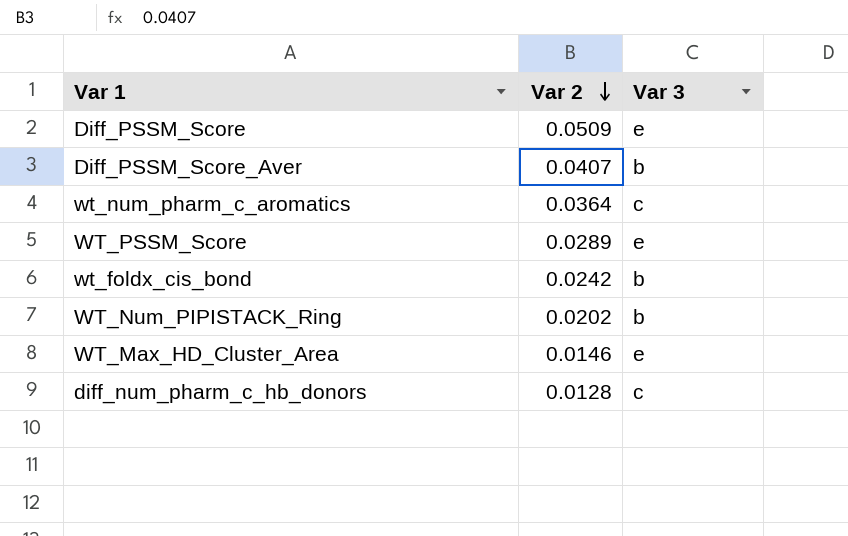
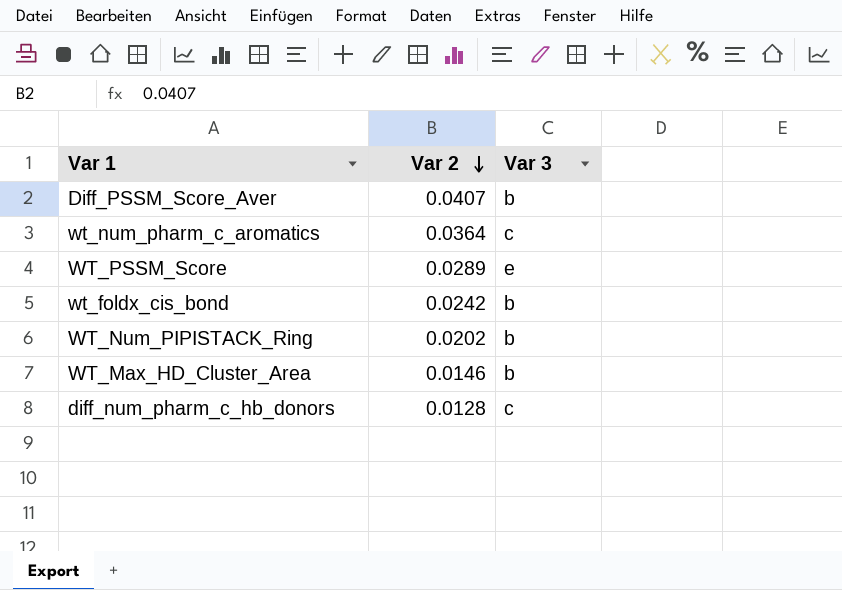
row Diff_PSSM_Score: 0.0509 | e -> none
WT_Max_HD_Cluster_Area | Var 3: e -> b

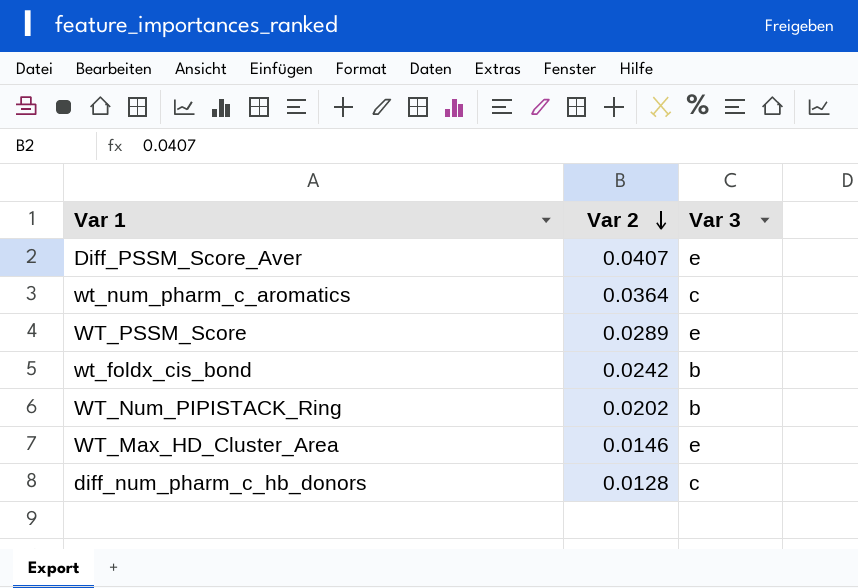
Diff_PSSM_Score_Aver | Var 3: b -> e
WT_Max_HD_Cluster_Area | Var 3: b -> e

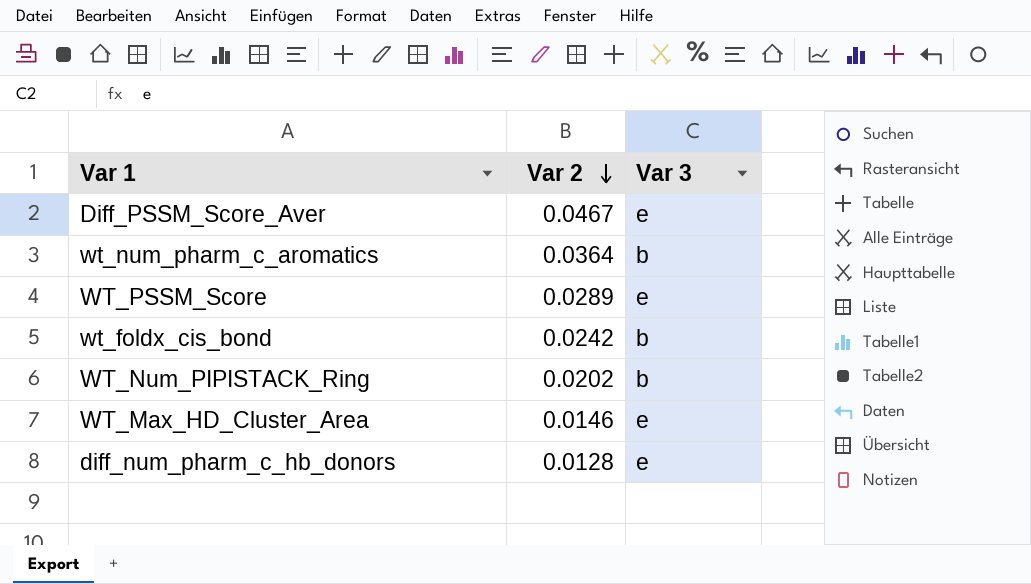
Diff_PSSM_Score_Aver | Var 2: 0.0407 -> 0.0467
wt_num_pharm_c_aromatics | Var 3: c -> b
diff_num_pharm_c_hb_donors | Var 3: c -> e

